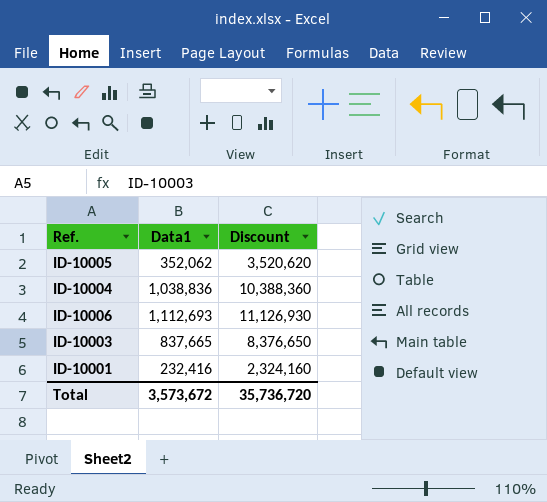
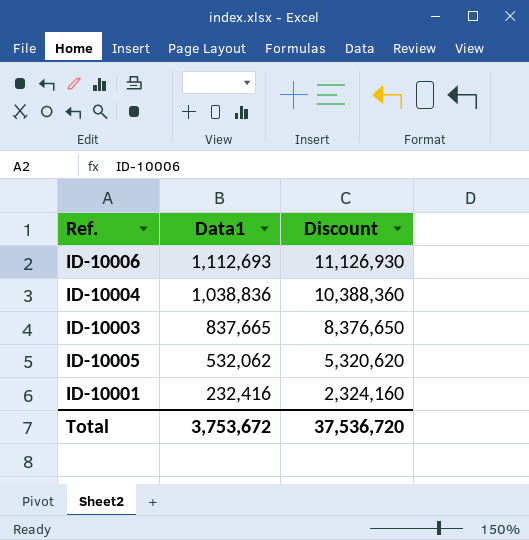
row order: none -> Data1 descending
ID-10005 | Data1: 352,062 -> 532,062
ID-10005 | Discount: 3,520,620 -> 5,320,620
Total | Data1: 3,573,672 -> 3,753,672
Total | Discount: 35,736,720 -> 37,536,720

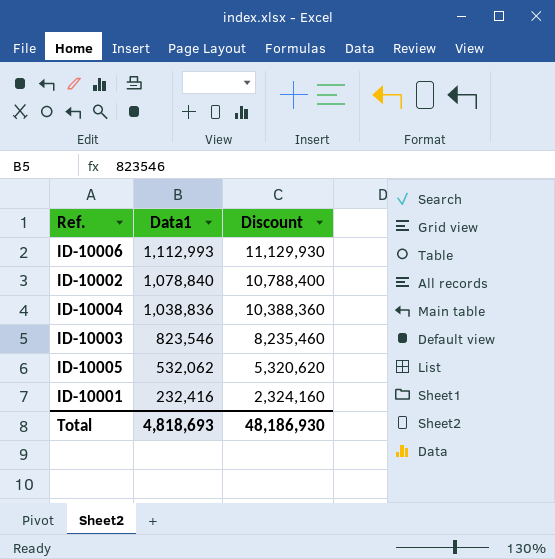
ID-10006 | Data1: 1,112,693 -> 1,112,993
ID-10006 | Discount: 11,126,930 -> 11,129,930
row ID-10002: none -> 1,078,840 | 10,788,400
ID-10003 | Data1: 837,665 -> 823,546
ID-10003 | Discount: 8,376,650 -> 8,235,460
Total | Data1: 3,753,672 -> 4,818,693
Total | Discount: 37,536,720 -> 48,186,930

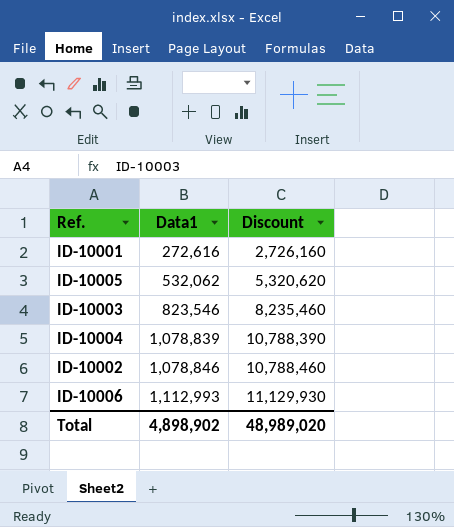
row order: Data1 descending -> Data1 ascending
ID-10001 | Data1: 232,416 -> 272,616
ID-10001 | Discount: 2,324,160 -> 2,726,160
ID-10004 | Data1: 1,038,836 -> 1,078,839
ID-10004 | Discount: 10,388,360 -> 10,788,390
ID-10002 | Data1: 1,078,840 -> 1,078,846
ID-10002 | Discount: 10,788,400 -> 10,788,460
Total | Data1: 4,818,693 -> 4,898,902
Total | Discount: 48,186,930 -> 48,989,020

